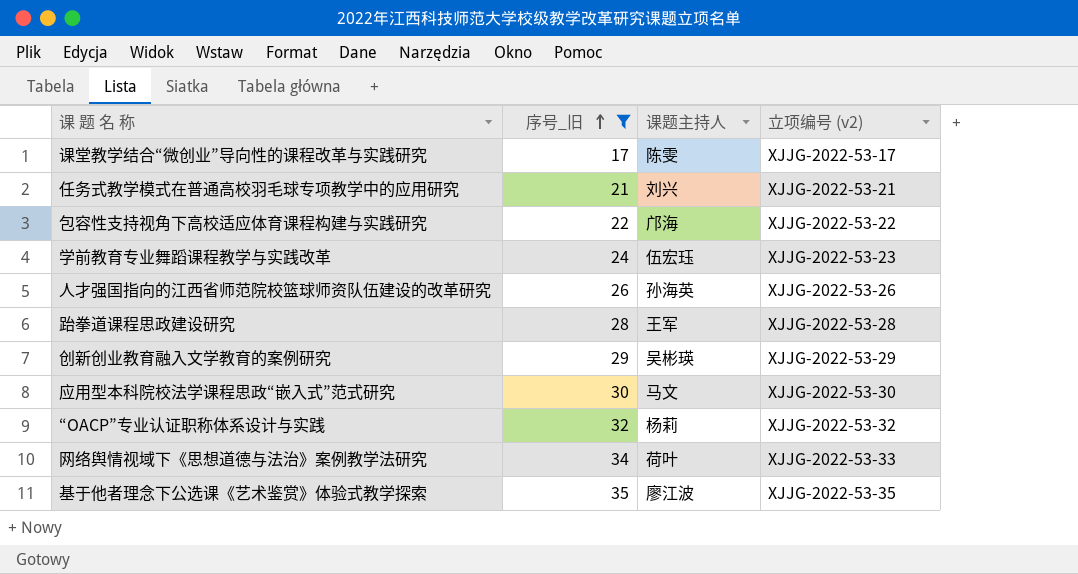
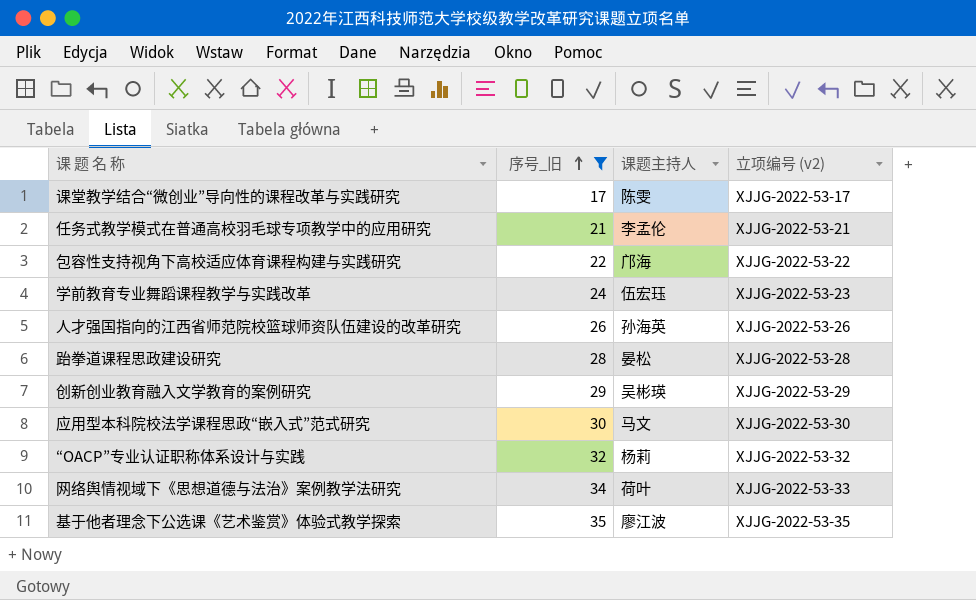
任务式教学模式在普通高校羽毛球专项教学中的应用研究 | 课题主持人: 刘兴 -> 李孟伦
跆拳道课程思政建设研究 | 课题主持人: 王军 -> 晏松

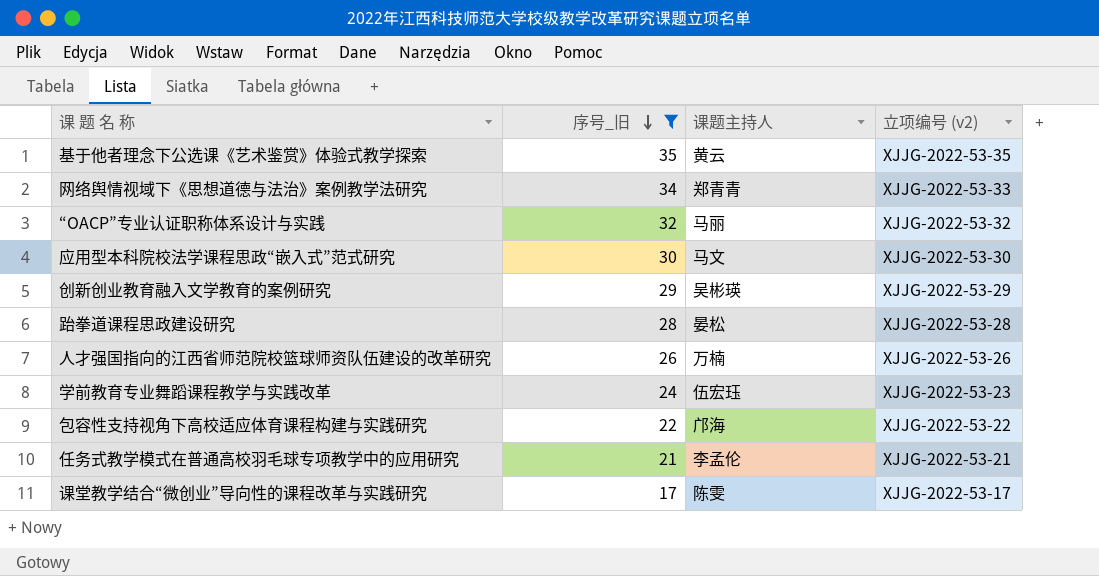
row order: 序号_旧 ascending -> 序号_旧 descending
基于他者理念下公选课《艺术鉴赏》体验式教学探索 | 课题主持人: 廖江波 -> 黄云
网络舆情视域下《思想道德与法治》案例教学法研究 | 课题主持人: 荷叶 -> 郑青青
“OACP”专业认证职称体系设计与实践 | 课题主持人: 杨莉 -> 马丽
人才强国指向的江西省师范院校篮球师资队伍建设的改革研究 | 课题主持人: 孙海英 -> 万楠

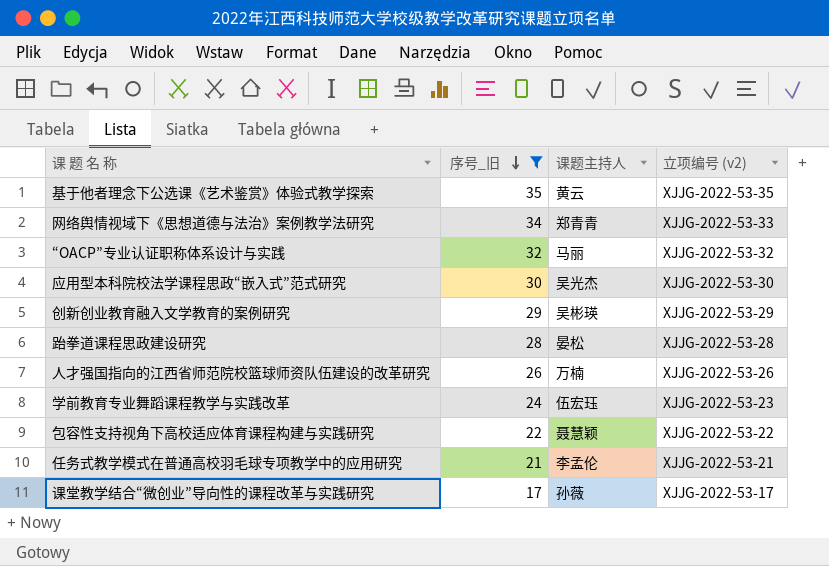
应用型本科院校法学课程思政“嵌入式”范式研究 | 课题主持人: 马文 -> 吴光杰
包容性支持视角下高校适应体育课程构建与实践研究 | 课题主持人: 邝海 -> 聂慧颖
课堂教学结合“微创业”导向性的课程改革与实践研究 | 课题主持人: 陈雯 -> 孙薇

